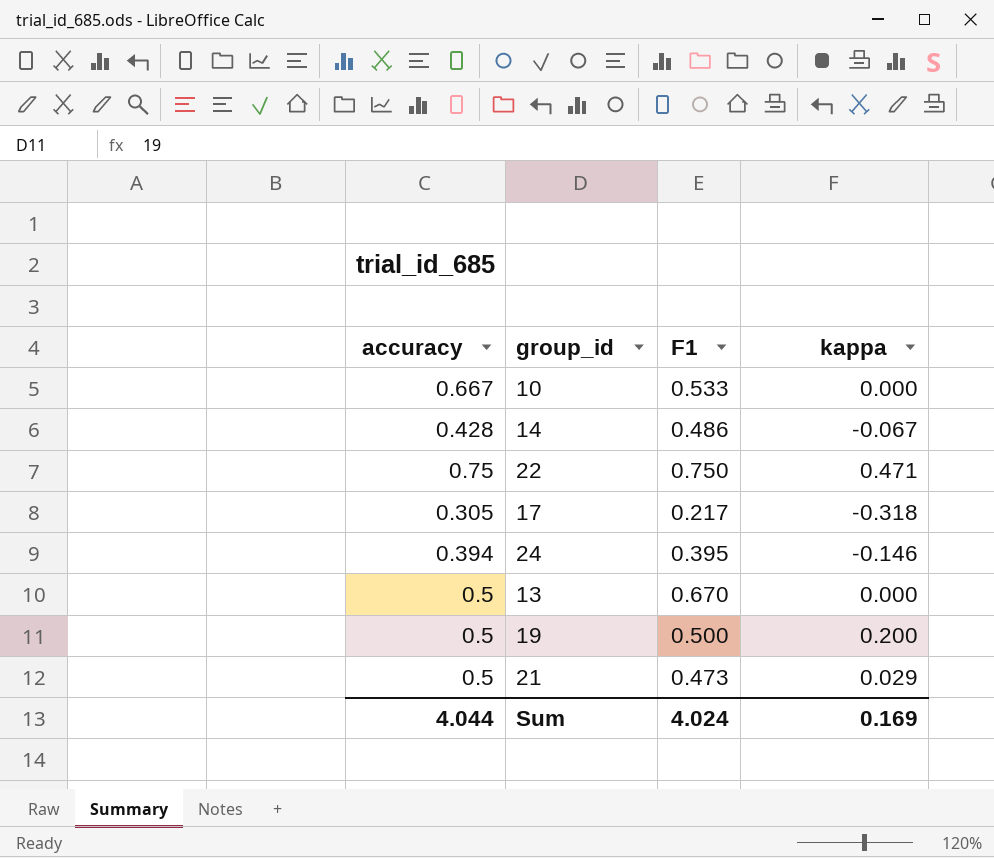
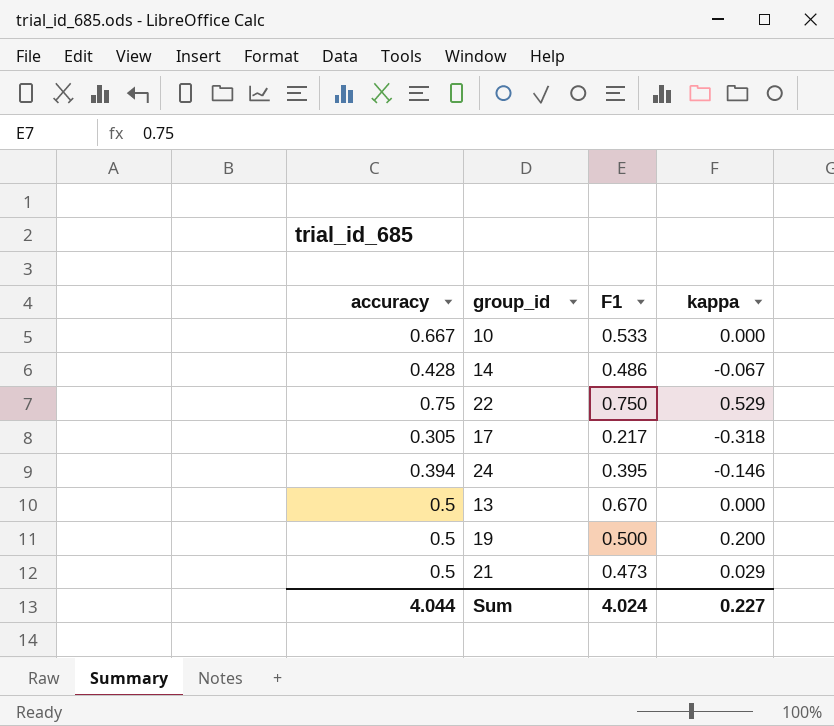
22 | kappa: 0.471 -> 0.529
Sum | kappa: 0.169 -> 0.227

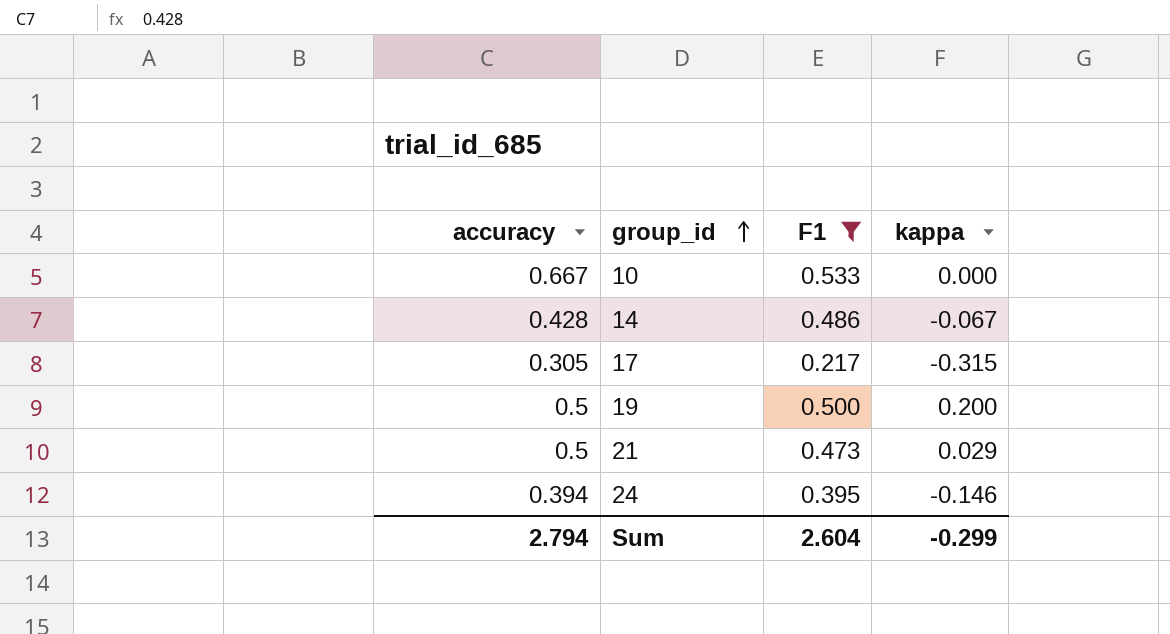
filter: none -> F1 <= 0.533
row order: none -> group_id ascending
17 | kappa: -0.318 -> -0.315
Sum | accuracy: 4.044 -> 2.794
Sum | F1: 4.024 -> 2.604
Sum | kappa: 0.227 -> -0.299

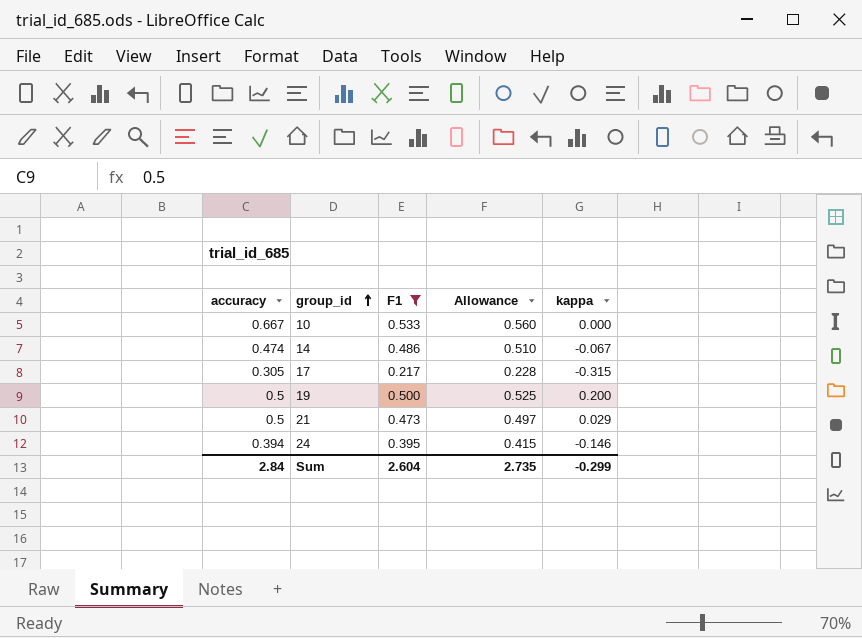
column Allowance | formula: none -> [F1] * 1.05
14 | accuracy: 0.428 -> 0.474
Sum | accuracy: 2.794 -> 2.84

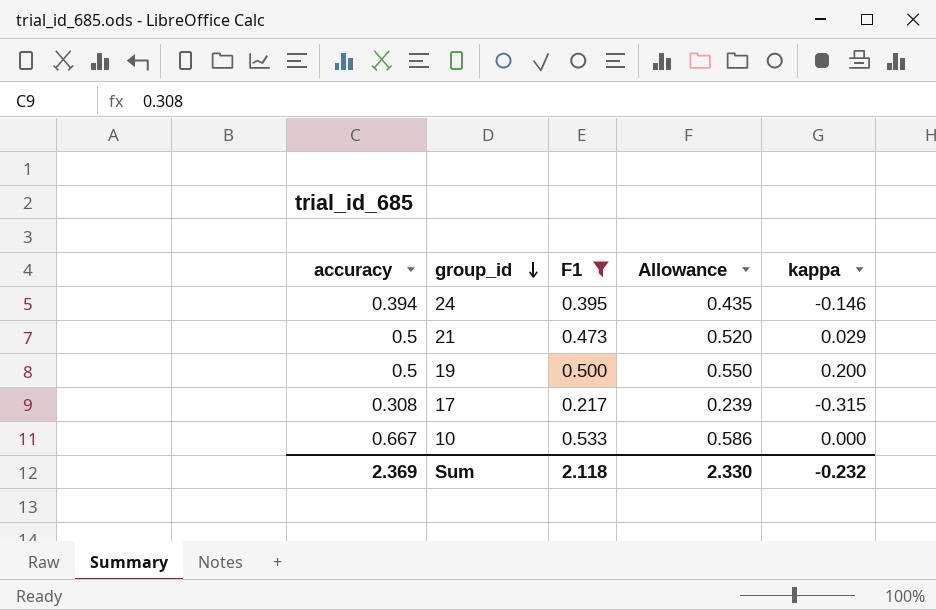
row order: group_id ascending -> group_id descending
column Allowance | formula: [F1] * 1.05 -> [F1] * 1.1
row 14: 0.474 | 0.486 | 0.510 | -0.067 -> none
17 | accuracy: 0.305 -> 0.308
Sum | accuracy: 2.84 -> 2.369
Sum | F1: 2.604 -> 2.118
Sum | Allowance: 2.735 -> 2.330
Sum | kappa: -0.299 -> -0.232

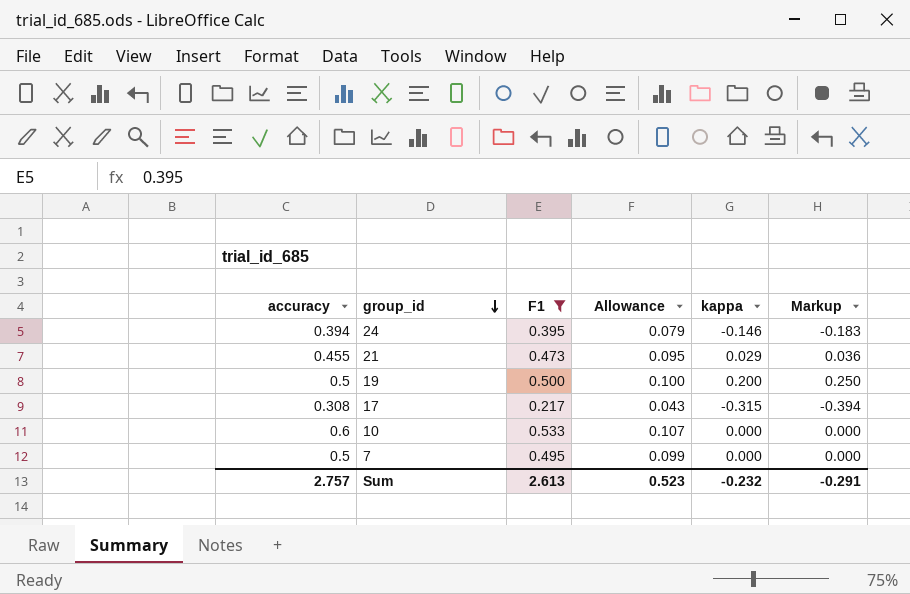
column Allowance | formula: [F1] * 1.1 -> [F1] * 0.2
column Markup | formula: none -> [kappa] * 1.25
21 | accuracy: 0.5 -> 0.455
10 | accuracy: 0.667 -> 0.6
row 7: none -> 0.5 | 0.495 | 0.099 | 0.000 | 0.000
Sum | accuracy: 2.369 -> 2.757
Sum | F1: 2.118 -> 2.613
Sum | Allowance: 2.330 -> 0.523

